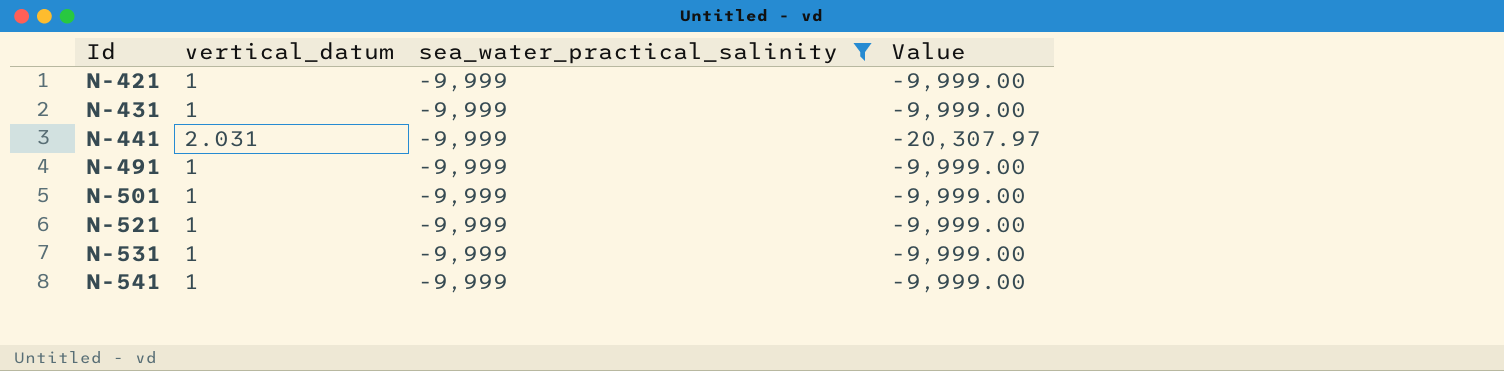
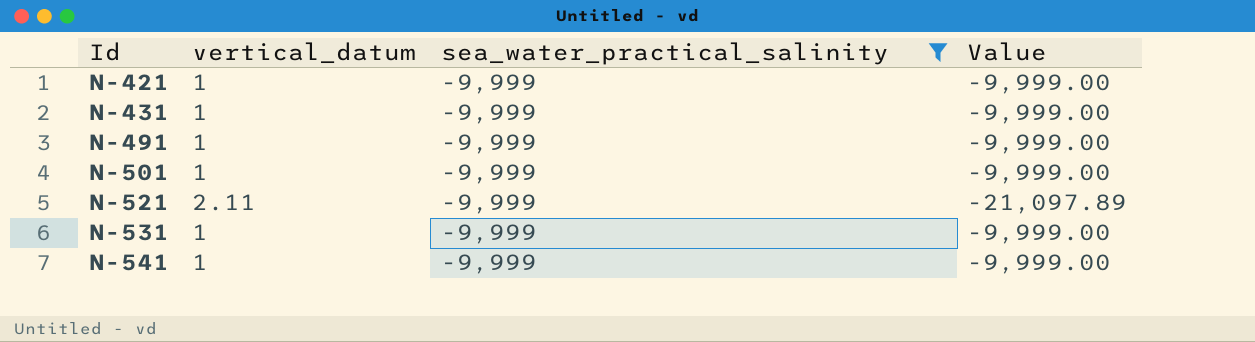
row N-441: 2.031 | -9,999 | -20,307.97 -> none
N-521 | vertical_datum: 1 -> 2.11
N-521 | Value: -9,999.00 -> -21,097.89

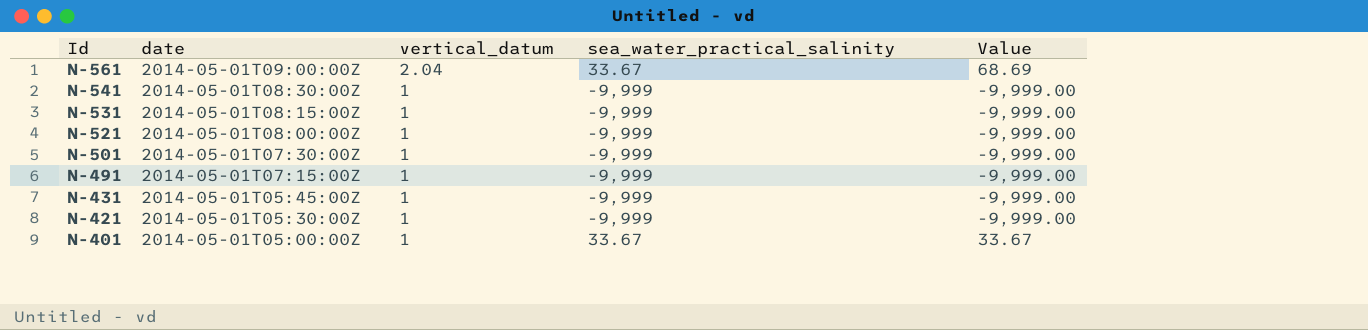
filter: sea_water_practical_salinity = -9,999 -> none
row order: Id ascending -> Id descending
column date | position: none -> 2
N-521 | vertical_datum: 2.11 -> 1
N-521 | Value: -21,097.89 -> -9,999.00

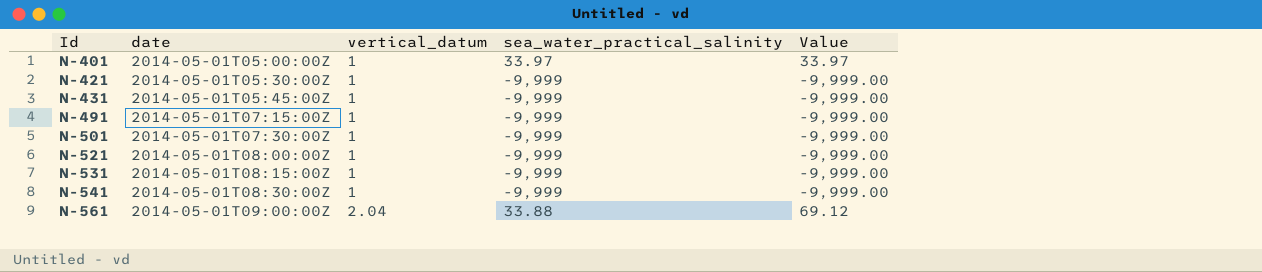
row order: Id descending -> Id ascending
N-401 | sea_water_practical_salinity: 33.67 -> 33.97
N-401 | Value: 33.67 -> 33.97
N-561 | sea_water_practical_salinity: 33.67 -> 33.88
N-561 | Value: 68.69 -> 69.12

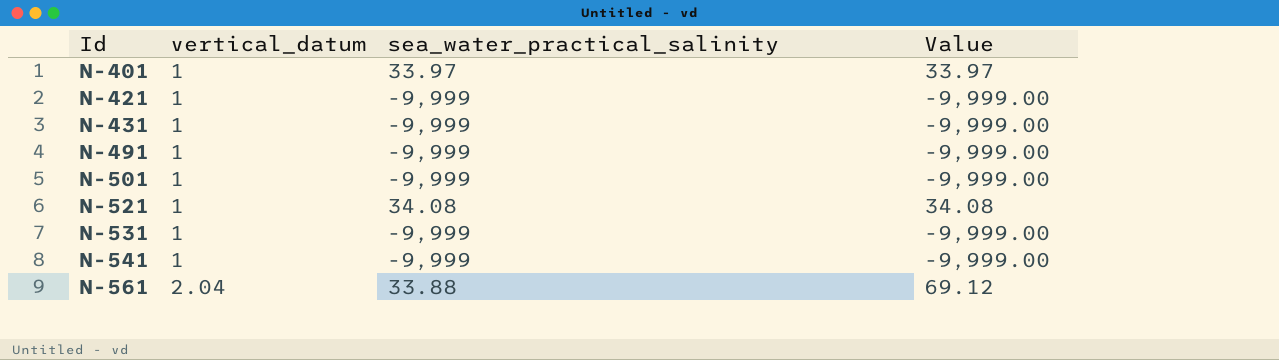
column date | position: 2 -> none
N-521 | sea_water_practical_salinity: -9,999 -> 34.08
N-521 | Value: -9,999.00 -> 34.08

